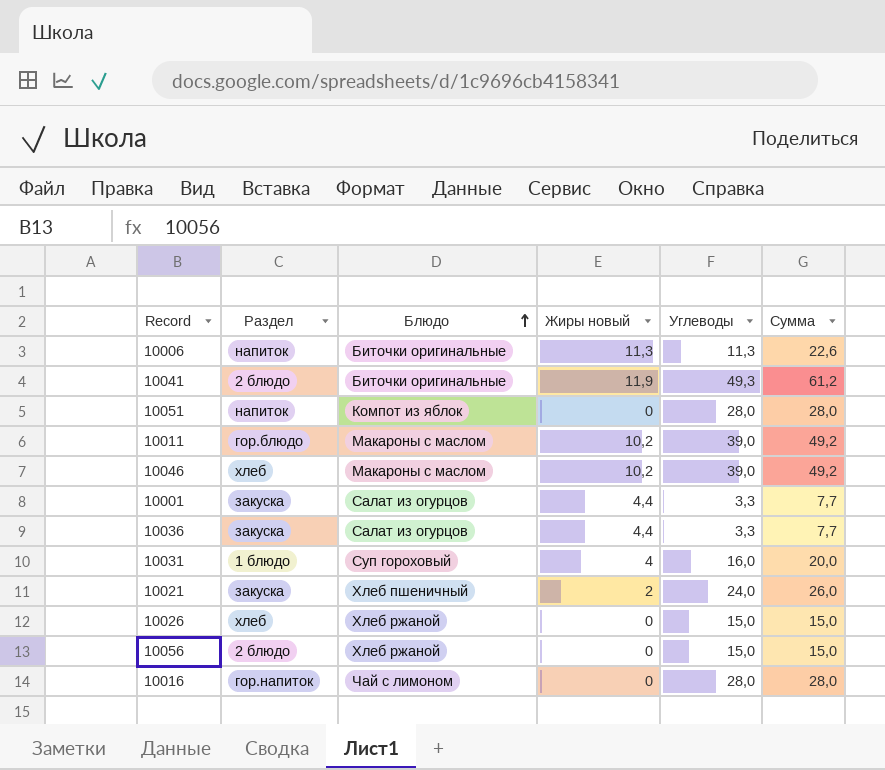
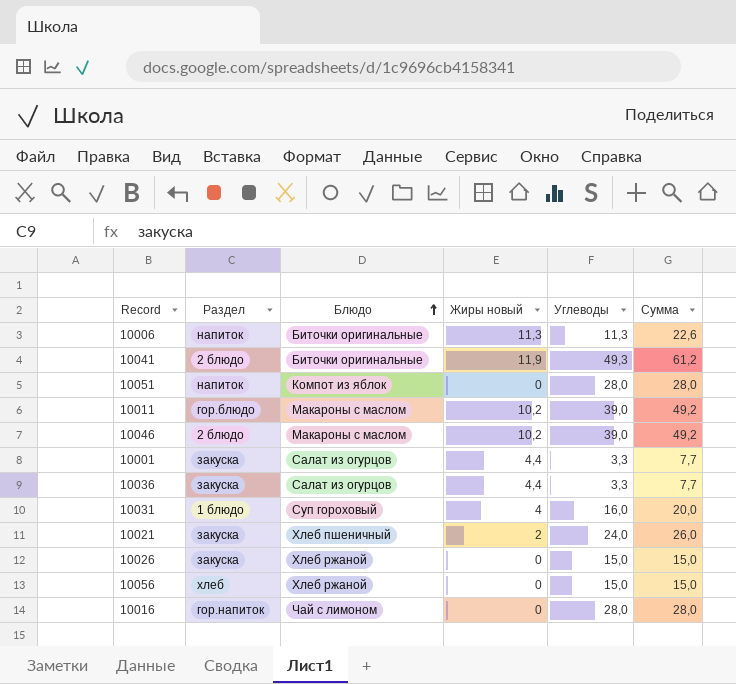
10046 | Раздел: хлеб -> 2 блюдо
10026 | Раздел: хлеб -> закуска
10056 | Раздел: 2 блюдо -> хлеб

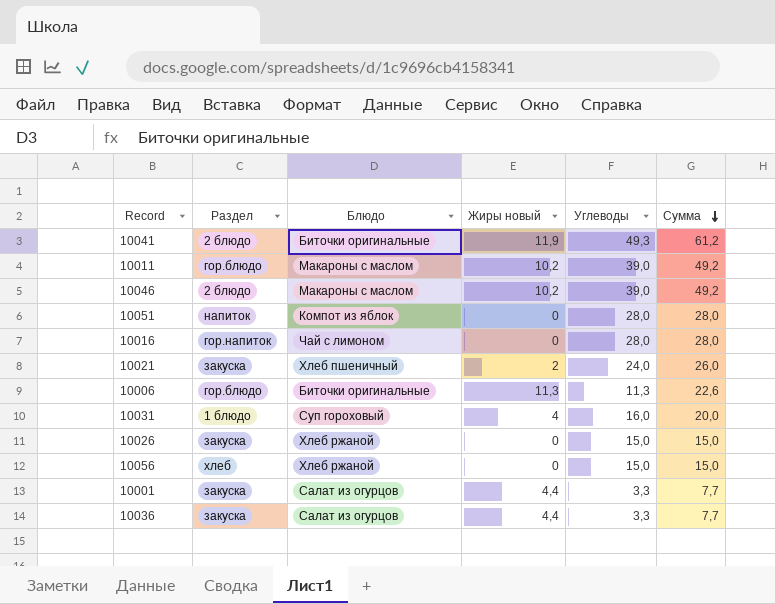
row order: Блюдо ascending -> Сумма descending
10006 | Раздел: напиток -> гор.блюдо

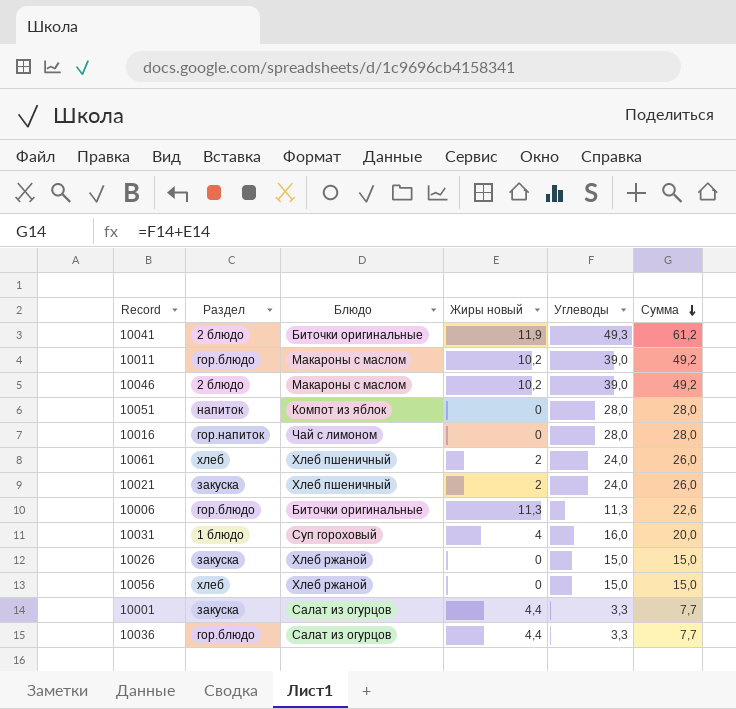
row 10061: none -> хлеб | Хлеб пшеничный | 2 | 24,0 | 26,0
10036 | Раздел: закуска -> гор.блюдо

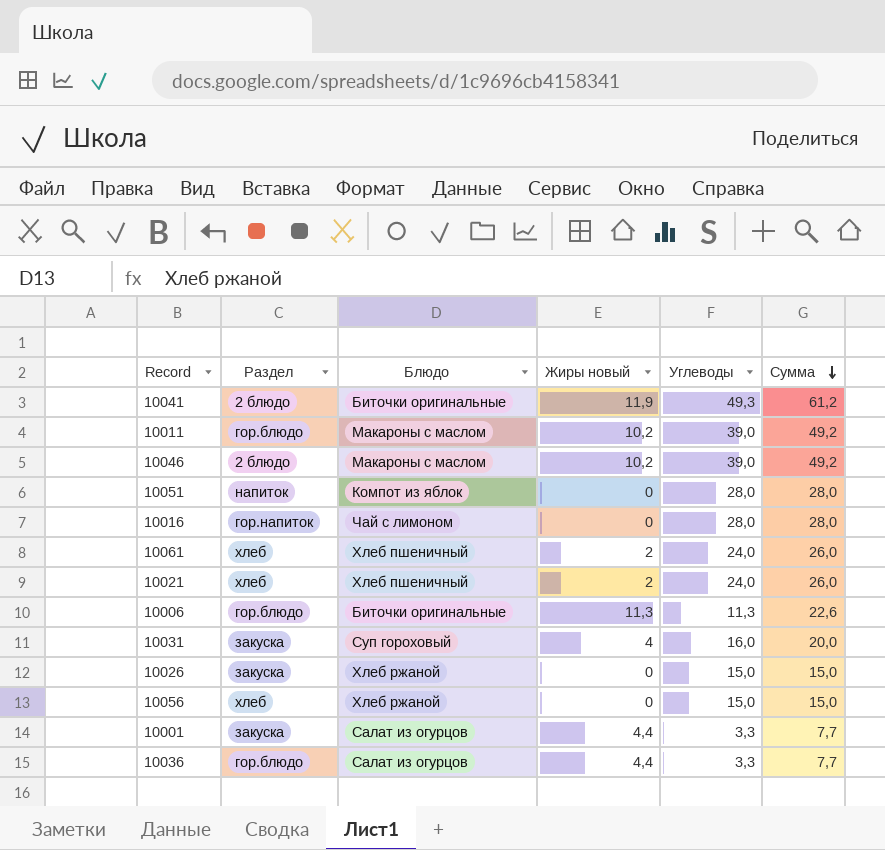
10021 | Раздел: закуска -> хлеб
10031 | Раздел: 1 блюдо -> закуска

